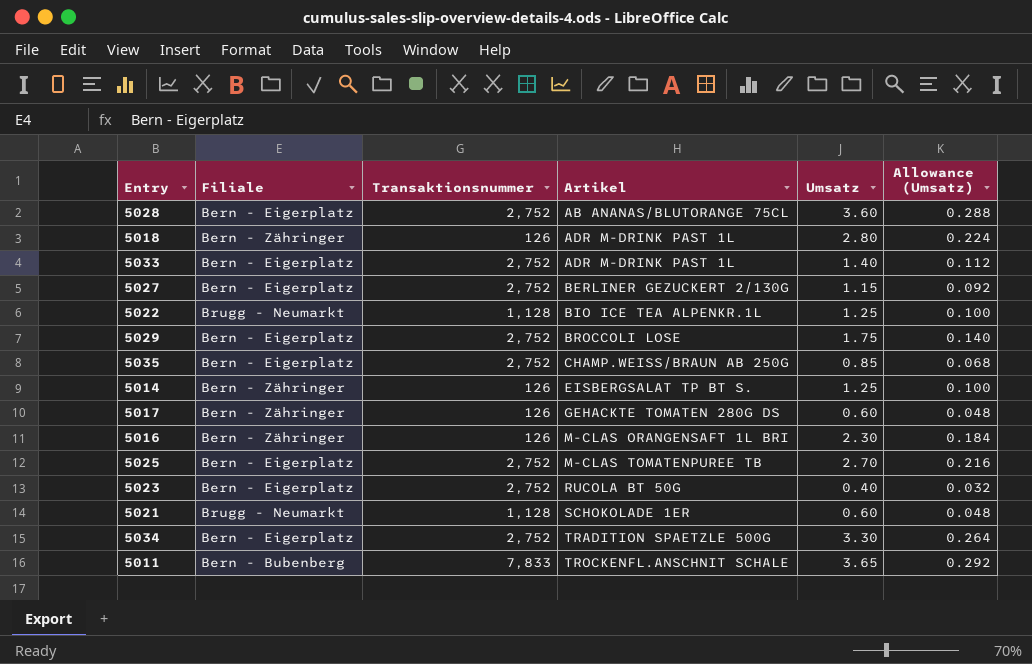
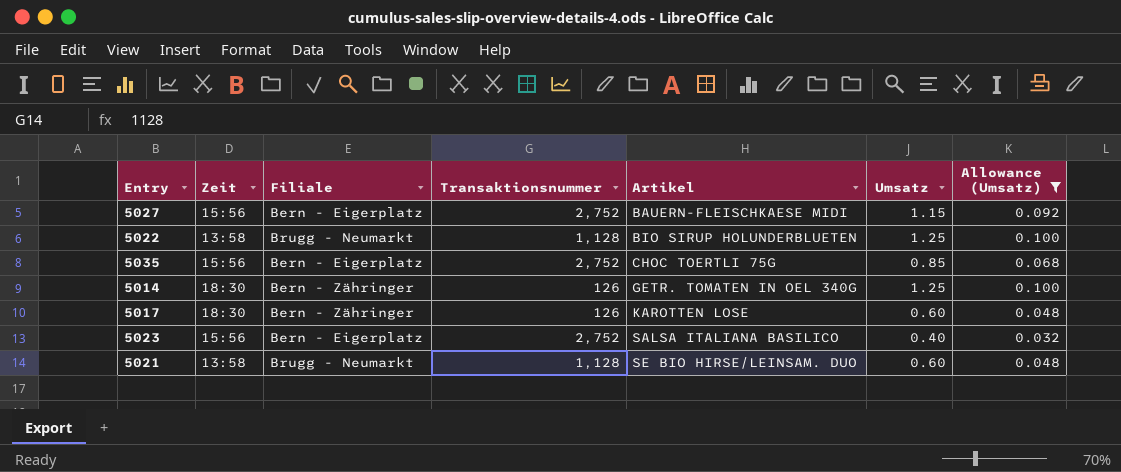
filter: none -> Allowance (Umsatz) <= 0.100
column Zeit | position: none -> 2
5027 | Artikel: BERLINER GEZUCKERT 2/130G -> BAUERN-FLEISCHKAESE MIDI
5022 | Artikel: BIO ICE TEA ALPENKR.1L -> BIO SIRUP HOLUNDERBLUETEN
5035 | Artikel: CHAMP.WEISS/BRAUN AB 250G -> CHOC TOERTLI 75G
5014 | Artikel: EISBERGSALAT TP BT S. -> GETR. TOMATEN IN OEL 340G
5017 | Artikel: GEHACKTE TOMATEN 280G DS -> KAROTTEN LOSE
5023 | Artikel: RUCOLA BT 50G -> SALSA ITALIANA BASILICO
5021 | Artikel: SCHOKOLADE 1ER -> SE BIO HIRSE/LEINSAM. DUO

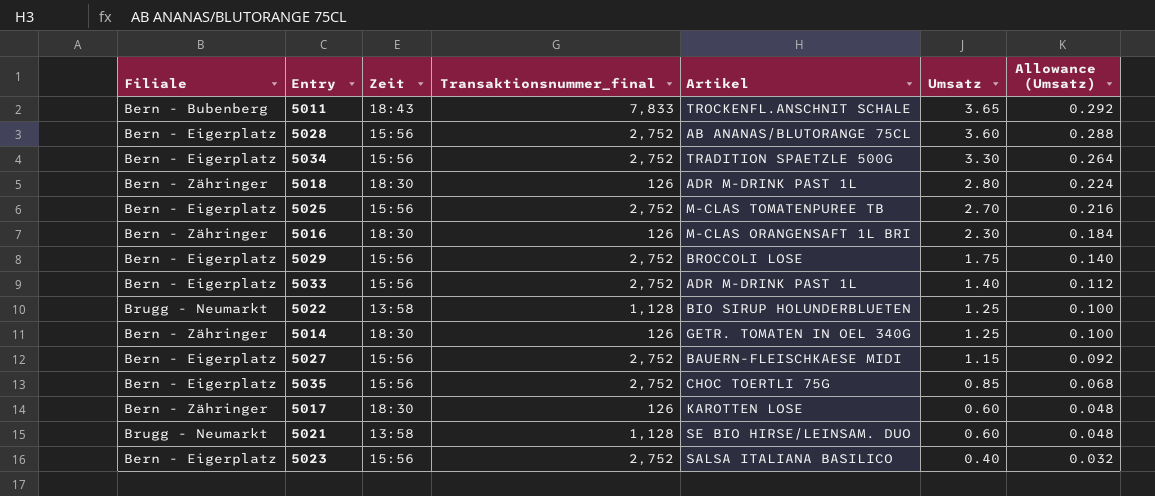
filter: Allowance (Umsatz) <= 0.100 -> none
row order: Artikel ascending -> Umsatz descending
column Filiale | position: 3 -> 1
column name: Transaktionsnummer -> Transaktionsnummer_final

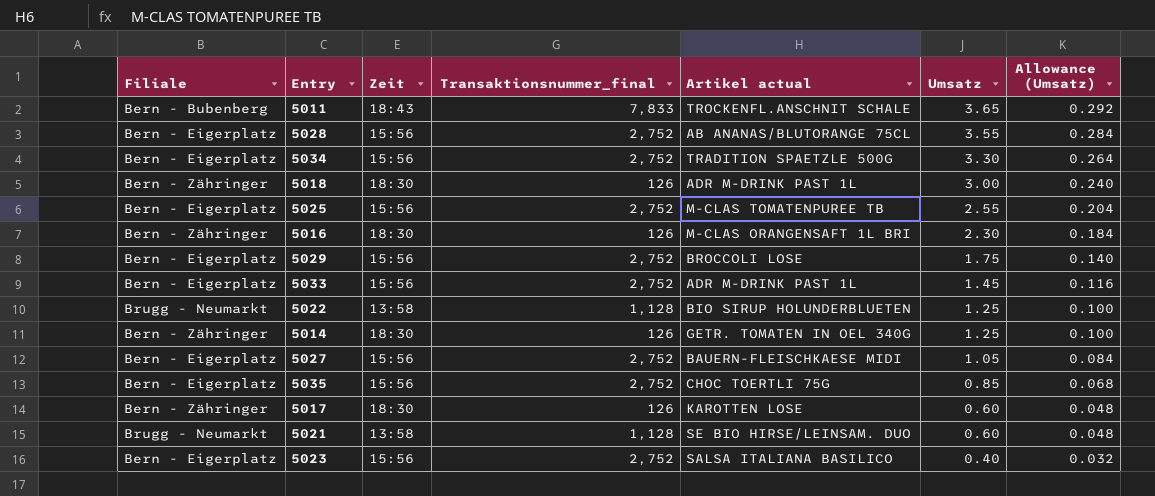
column name: Artikel -> Artikel actual
5028 | Umsatz: 3.60 -> 3.55
5028 | Allowance (Umsatz): 0.288 -> 0.284
5018 | Umsatz: 2.80 -> 3.00
5018 | Allowance (Umsatz): 0.224 -> 0.240
5025 | Umsatz: 2.70 -> 2.55
5025 | Allowance (Umsatz): 0.216 -> 0.204
5033 | Umsatz: 1.40 -> 1.45
5033 | Allowance (Umsatz): 0.112 -> 0.116
5027 | Umsatz: 1.15 -> 1.05
5027 | Allowance (Umsatz): 0.092 -> 0.084

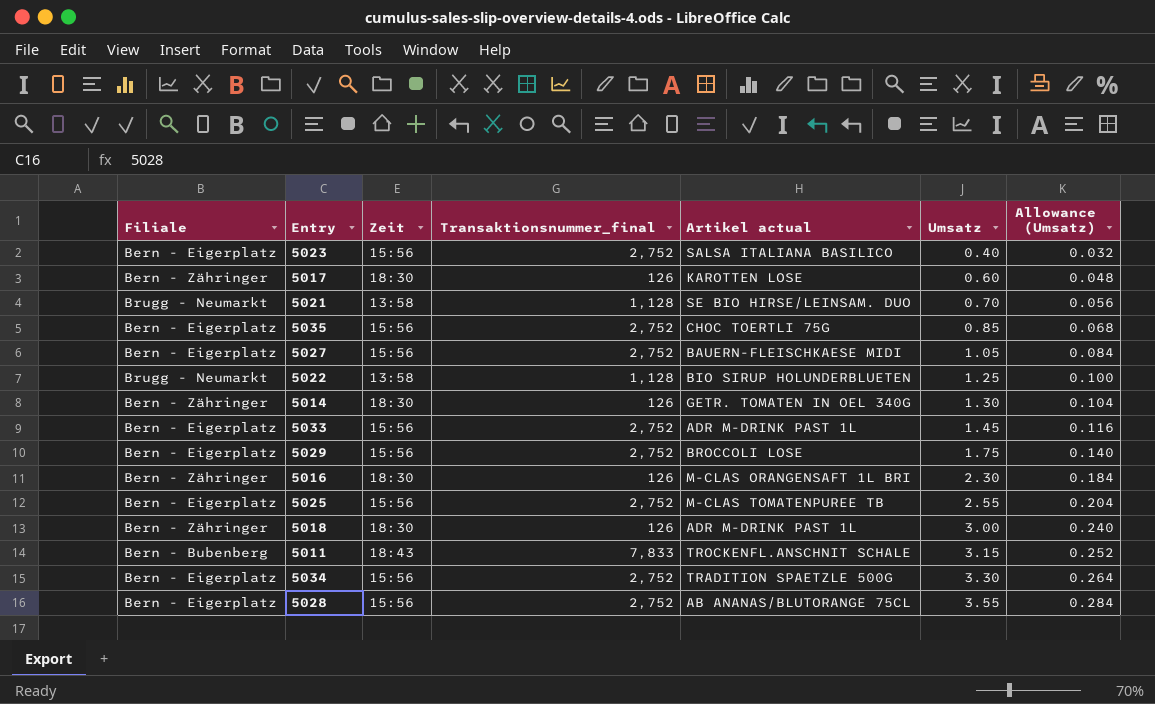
row order: Umsatz descending -> Umsatz ascending
5021 | Umsatz: 0.60 -> 0.70
5021 | Allowance (Umsatz): 0.048 -> 0.056
5014 | Umsatz: 1.25 -> 1.30
5014 | Allowance (Umsatz): 0.100 -> 0.104
5011 | Umsatz: 3.65 -> 3.15
5011 | Allowance (Umsatz): 0.292 -> 0.252

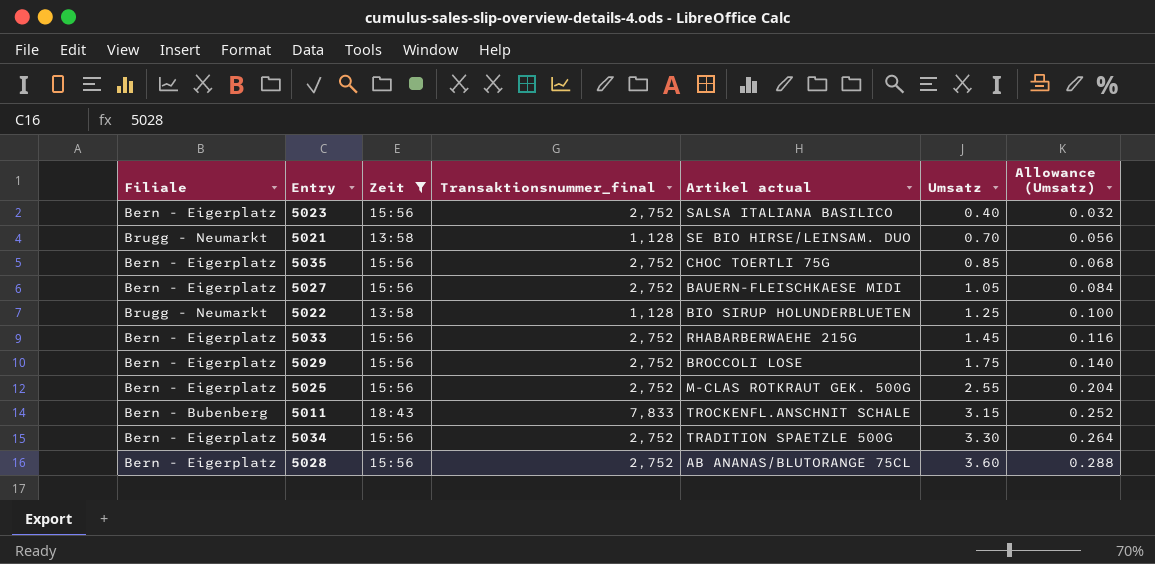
filter: none -> Zeit != 18:30
5033 | Artikel actual: ADR M-DRINK PAST 1L -> RHABARBERWAEHE 215G
5025 | Artikel actual: M-CLAS TOMATENPUREE TB -> M-CLAS ROTKRAUT GEK. 500G
5028 | Umsatz: 3.55 -> 3.60
5028 | Allowance (Umsatz): 0.284 -> 0.288

